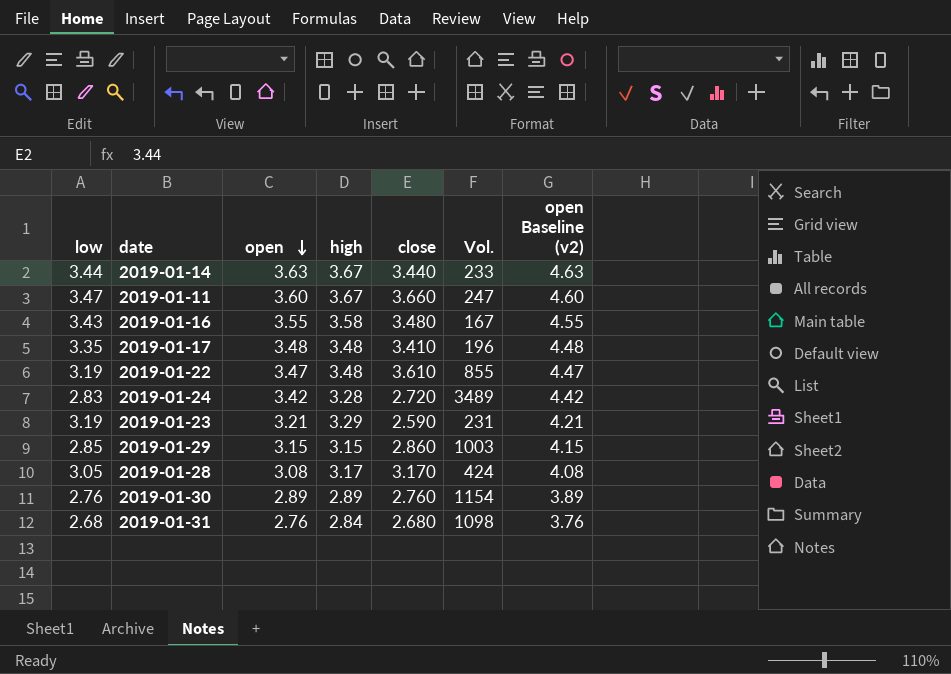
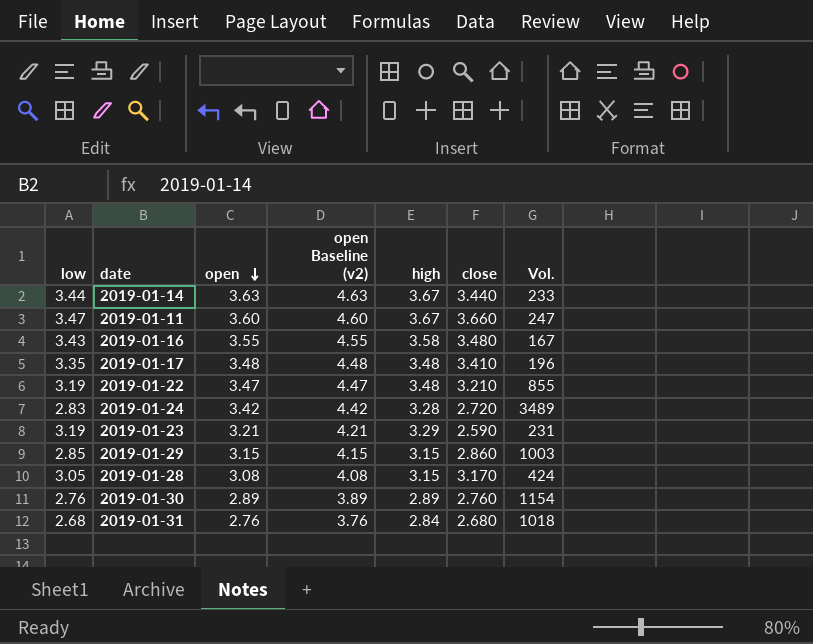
column open Baseline (v2) | position: 7 -> 4
2019-01-22 | close: 3.610 -> 3.210
2019-01-28 | high: 3.17 -> 3.15
2019-01-31 | Vol.: 1098 -> 1018

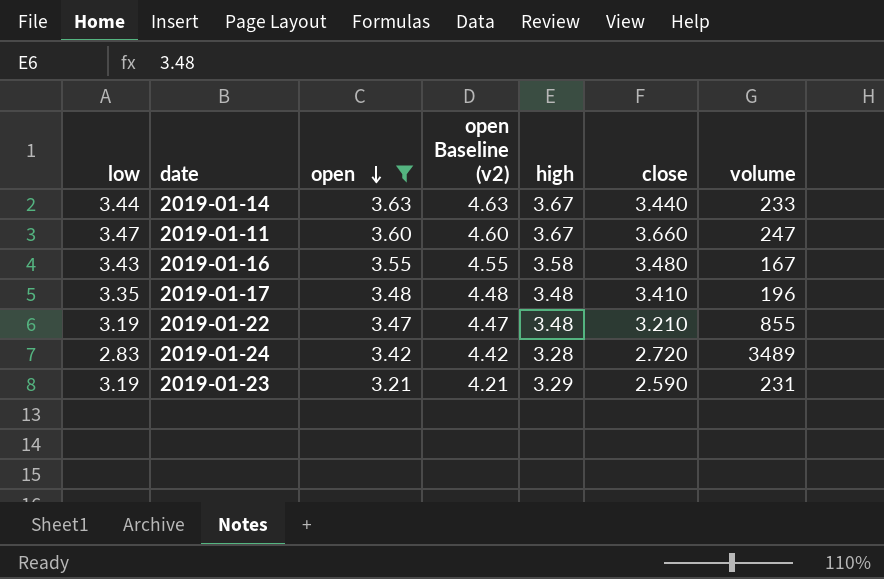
filter: none -> open >= 3.21
column name: Vol. -> volume

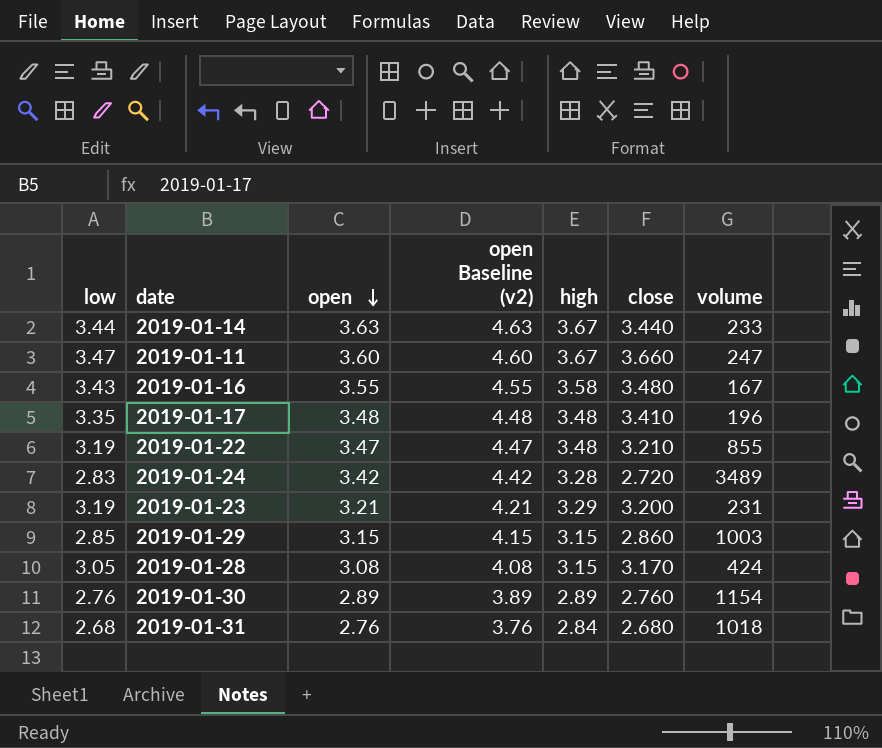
filter: open >= 3.21 -> none
2019-01-23 | close: 2.590 -> 3.200

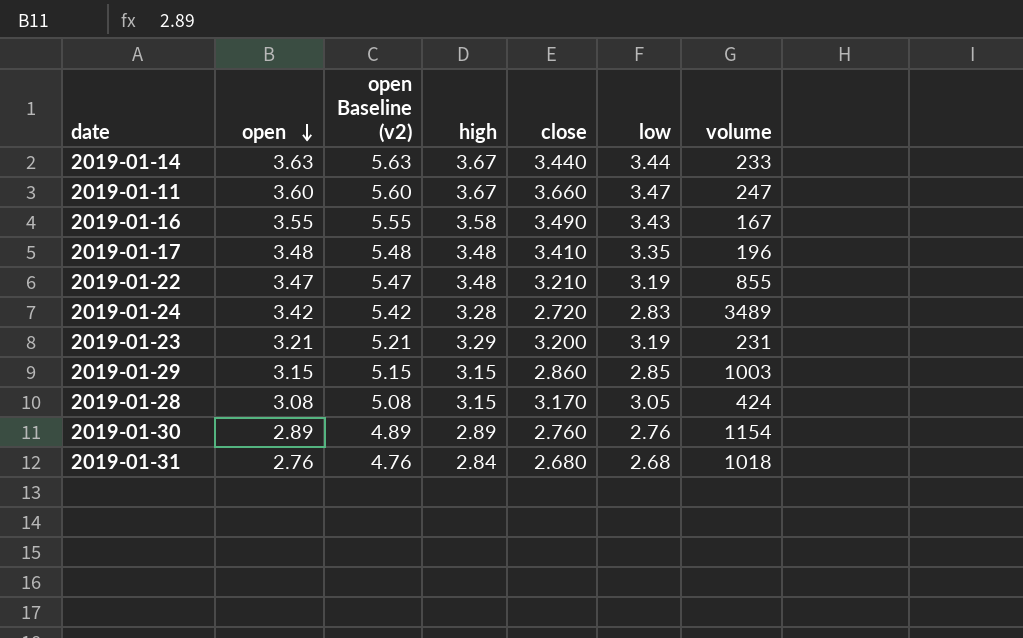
column open Baseline (v2) | formula: [open] + 1 -> [open] + 2
column low | position: 1 -> 6
2019-01-16 | close: 3.480 -> 3.490

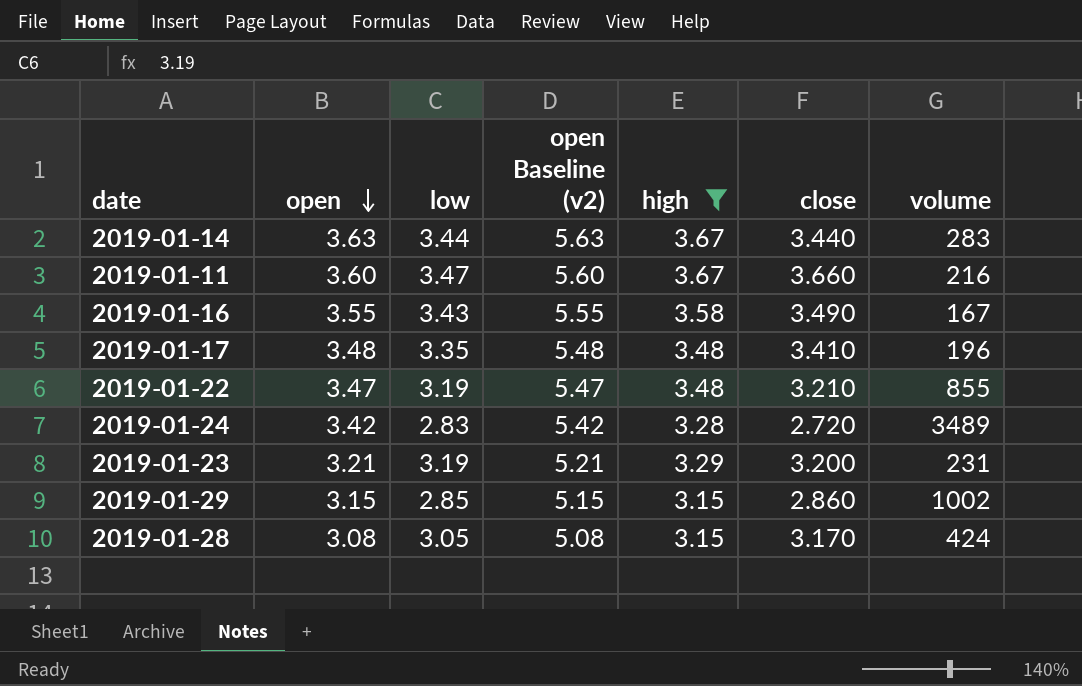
filter: none -> high >= 3.15
column low | position: 6 -> 3
2019-01-14 | volume: 233 -> 283
2019-01-11 | volume: 247 -> 216
2019-01-29 | volume: 1003 -> 1002

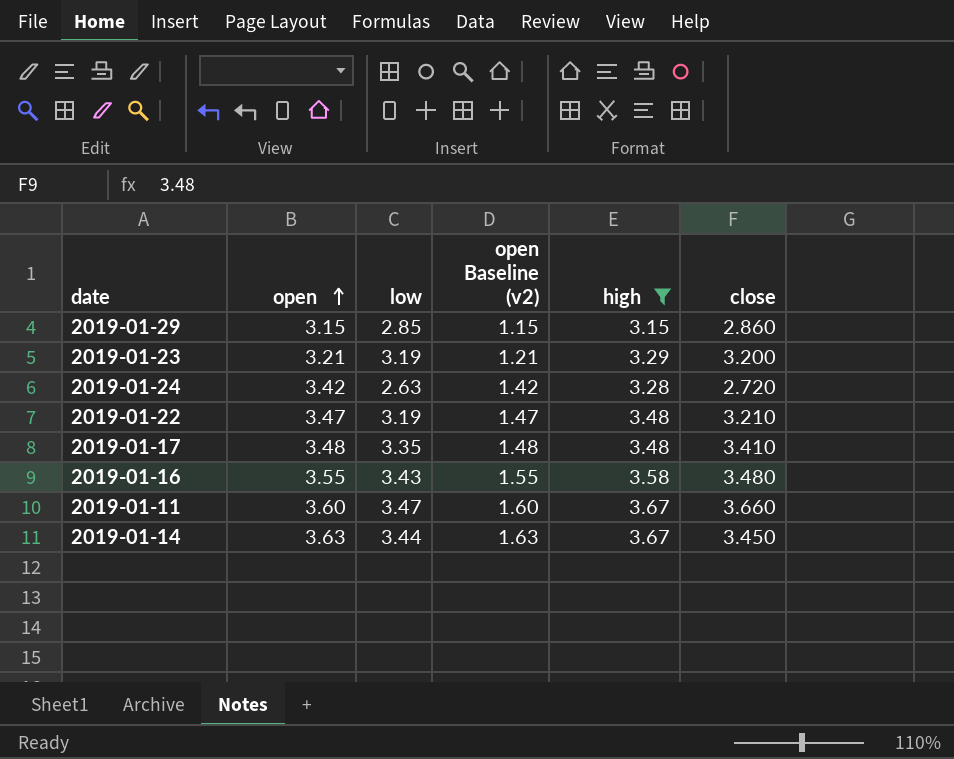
row order: open descending -> open ascending
column volume | position: 7 -> none
column open Baseline (v2) | formula: [open] + 2 -> [open] - 2
row 2019-01-28: 3.08 | 3.05 | 5.08 | 3.15 | 3.170 | 424 -> none
2019-01-24 | low: 2.83 -> 2.63
2019-01-16 | close: 3.490 -> 3.480
2019-01-14 | close: 3.440 -> 3.450

